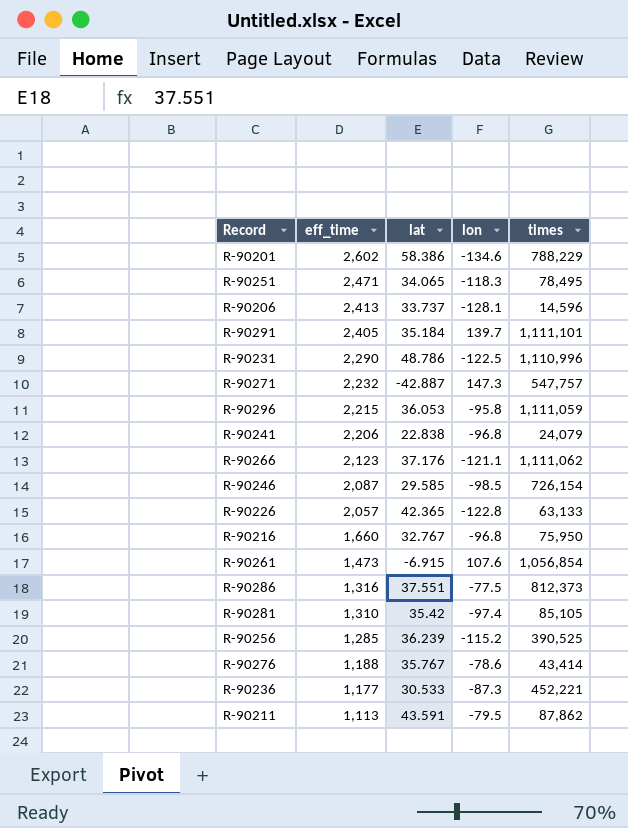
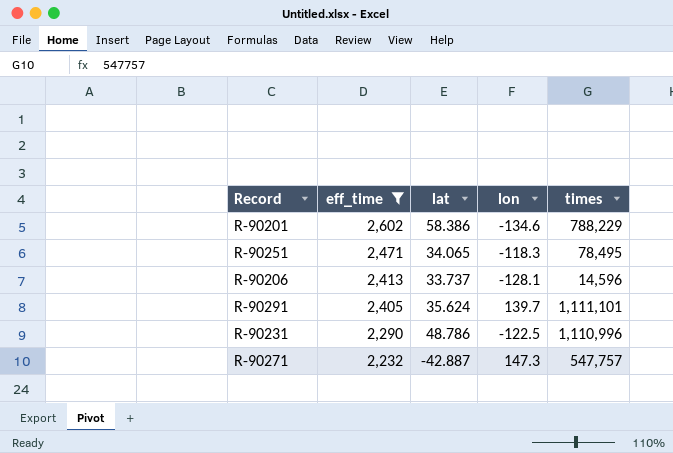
filter: none -> eff_time >= 2,232
R-90291 | lat: 35.184 -> 35.624

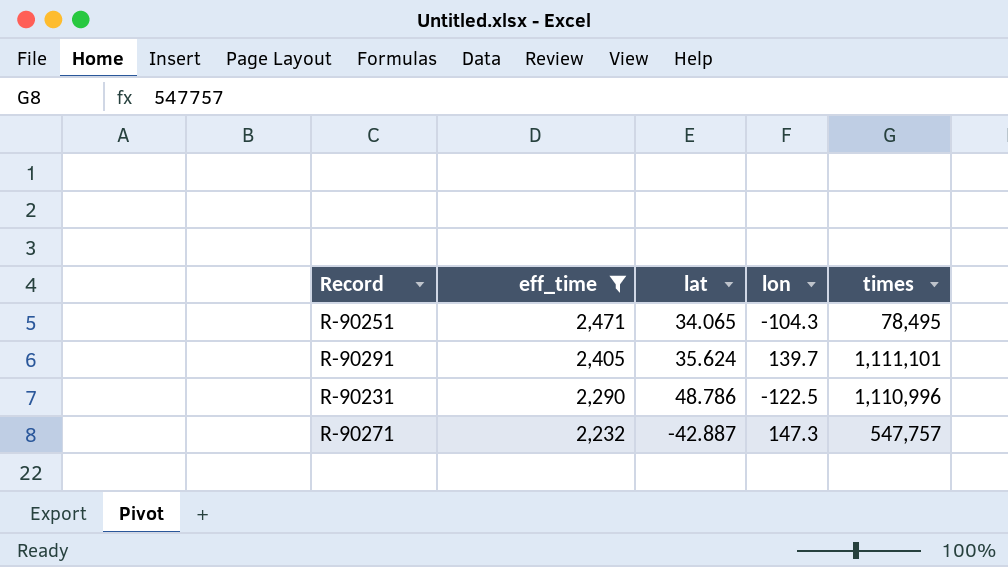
row R-90201: 2,602 | 58.386 | -134.6 | 788,229 -> none
row R-90206: 2,413 | 33.737 | -128.1 | 14,596 -> none
R-90251 | lon: -118.3 -> -104.3

